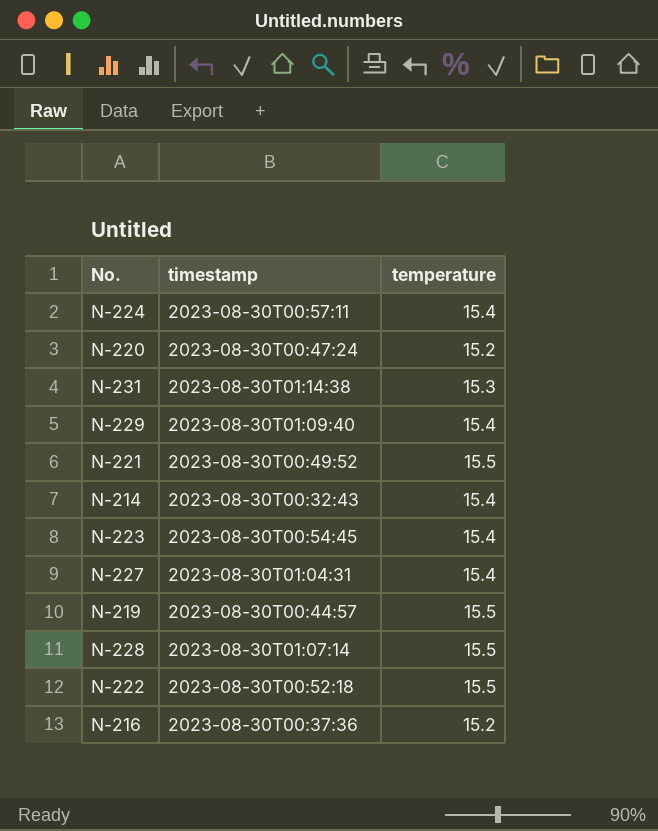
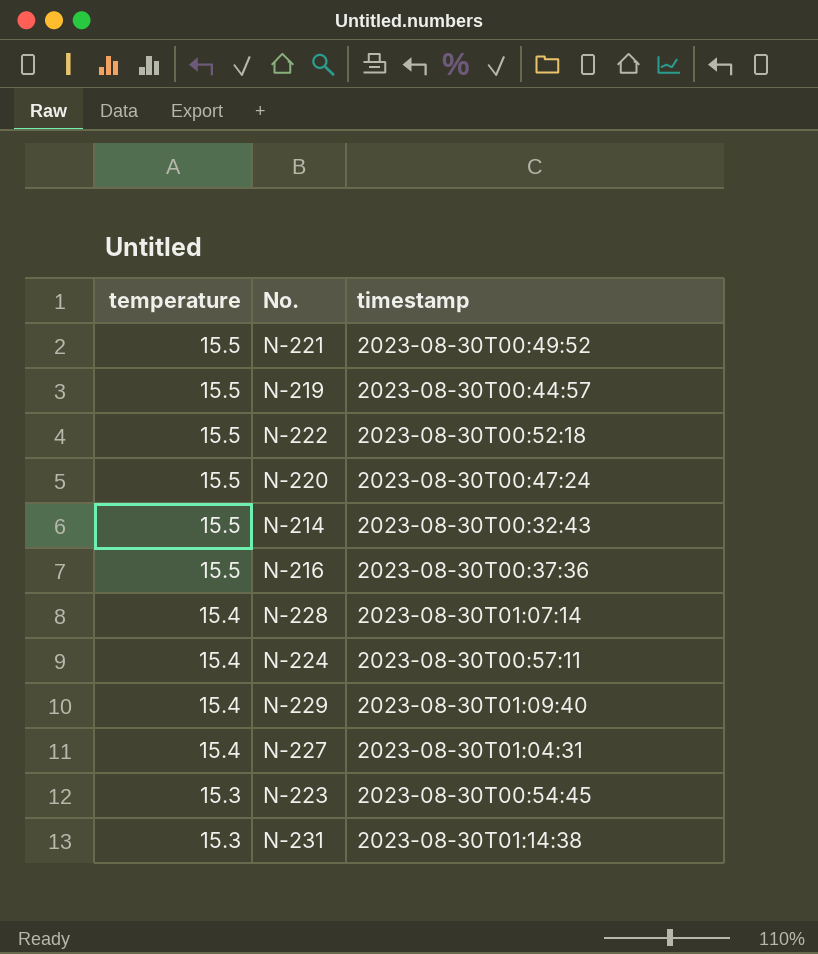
row order: none -> temperature descending
column temperature | position: 3 -> 1
N-220 | temperature: 15.2 -> 15.5
N-214 | temperature: 15.4 -> 15.5
N-216 | temperature: 15.2 -> 15.5
N-228 | temperature: 15.5 -> 15.4
N-223 | temperature: 15.4 -> 15.3

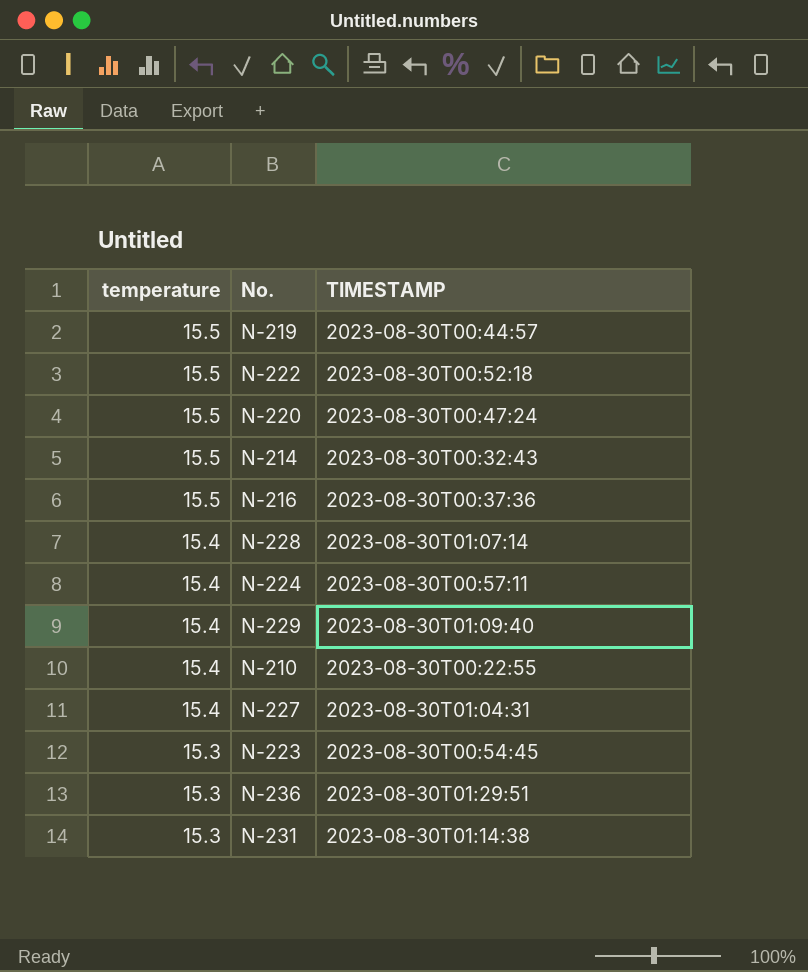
column name: timestamp -> TIMESTAMP
row N-221: 15.5 | 2023-08-30T00:49:52 -> none
row N-210: none -> 15.4 | 2023-08-30T00:22:55
row N-236: none -> 15.3 | 2023-08-30T01:29:51

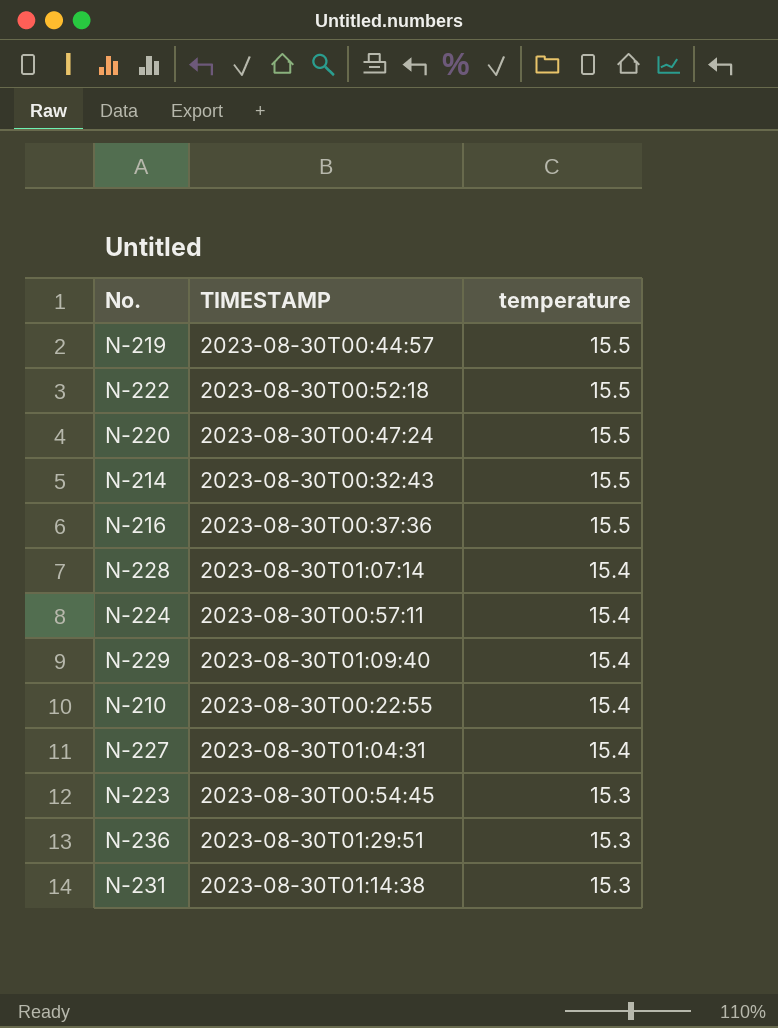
column temperature | position: 1 -> 3

